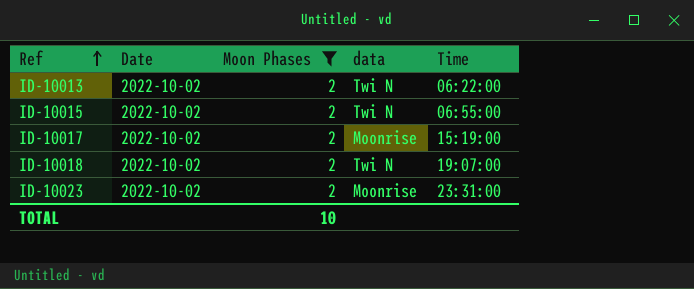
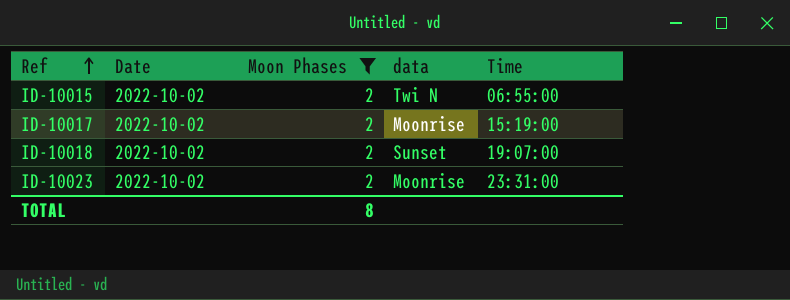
row ID-10013: 2022-10-02 | 2 | Twi N | 06:22:00 -> none
ID-10018 | data: Twi N -> Sunset
TOTAL | Moon Phases: 10 -> 8

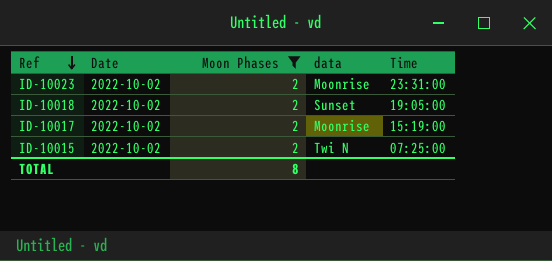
row order: Ref ascending -> Ref descending
ID-10018 | Time: 19:07:00 -> 19:05:00
ID-10015 | Time: 06:55:00 -> 07:25:00

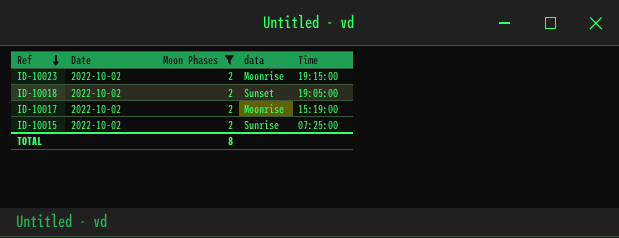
ID-10023 | Time: 23:31:00 -> 19:15:00
ID-10015 | data: Twi N -> Sunrise

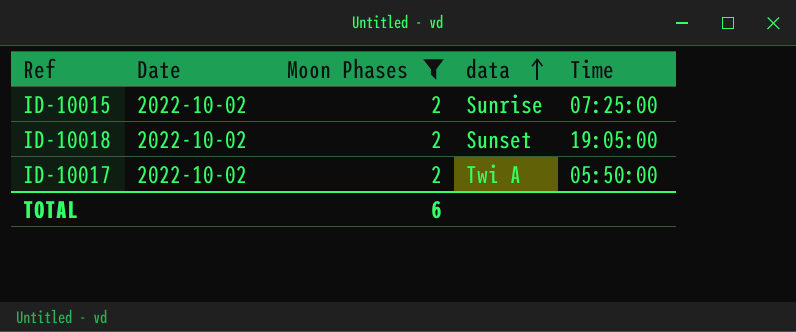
row order: Ref descending -> data ascending
row ID-10023: 2022-10-02 | 2 | Moonrise | 19:15:00 -> none
ID-10017 | data: Moonrise -> Twi A
ID-10017 | Time: 15:19:00 -> 05:50:00
TOTAL | Moon Phases: 8 -> 6

